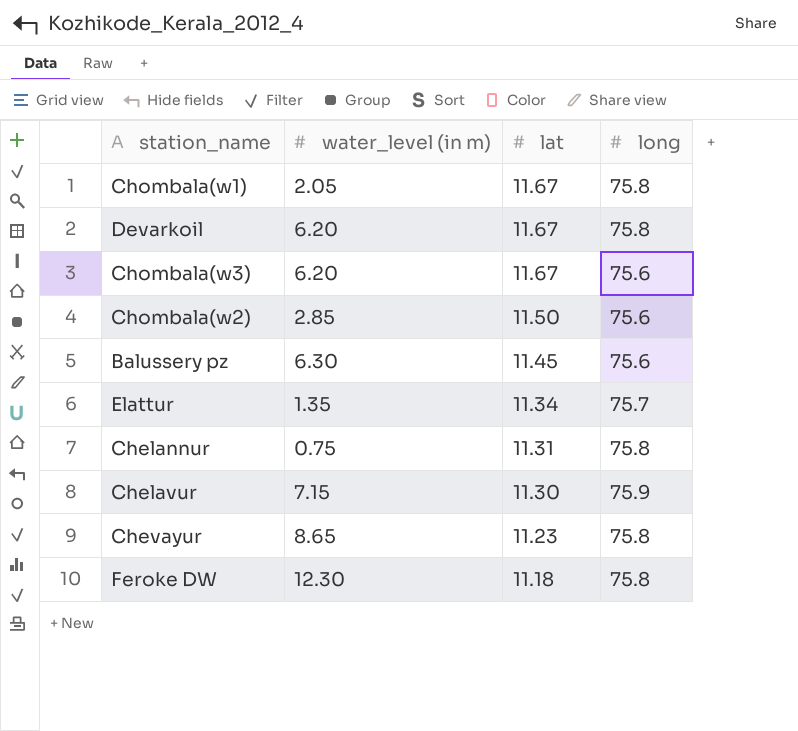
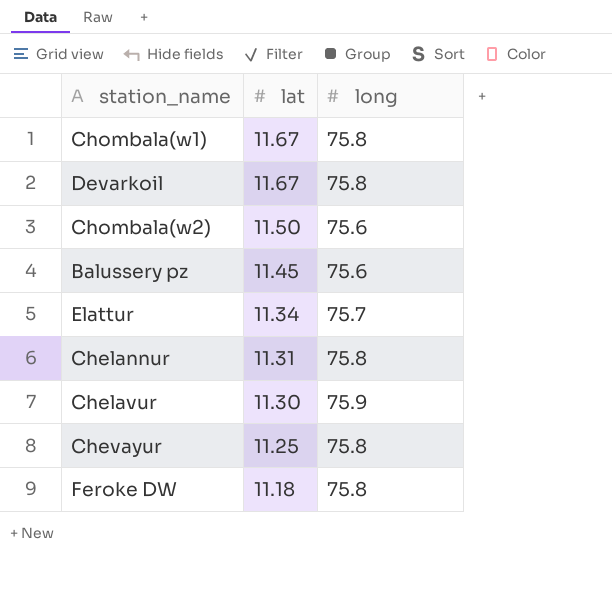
column water_level (in m) | position: 2 -> none
row Chombala(w3): 6.20 | 11.67 | 75.6 -> none
Chevayur | lat: 11.23 -> 11.25

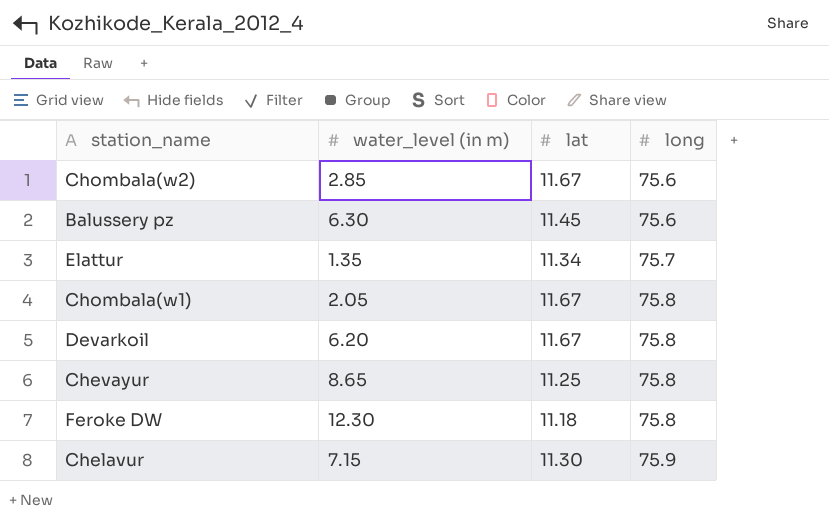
row order: lat descending -> long ascending
column water_level (in m) | position: none -> 2
row Chelannur: 11.31 | 75.8 -> none
Chombala(w2) | lat: 11.50 -> 11.67

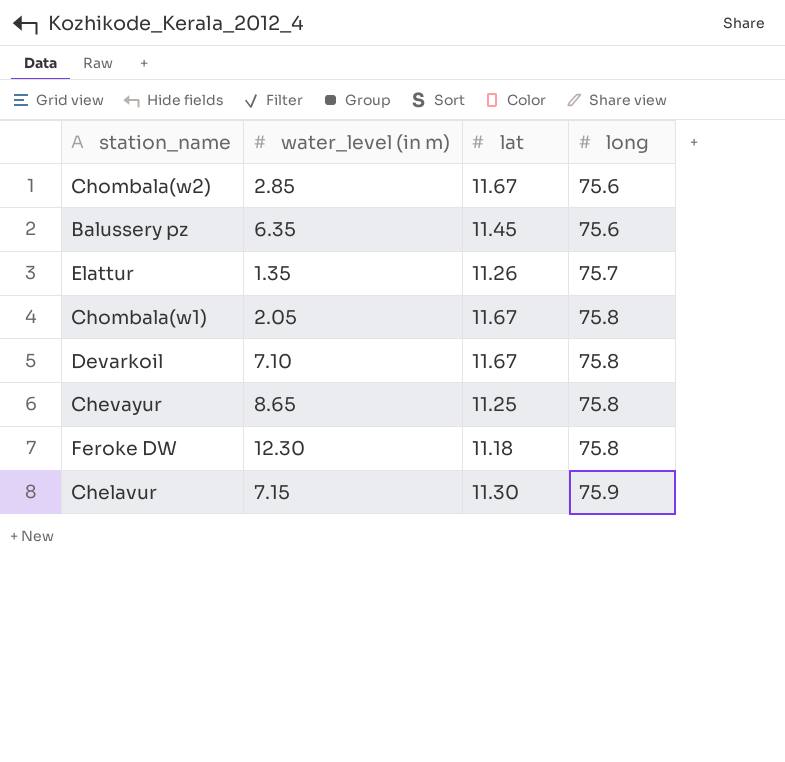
Balussery pz | water_level (in m): 6.30 -> 6.35
Elattur | lat: 11.34 -> 11.26
Devarkoil | water_level (in m): 6.20 -> 7.10

